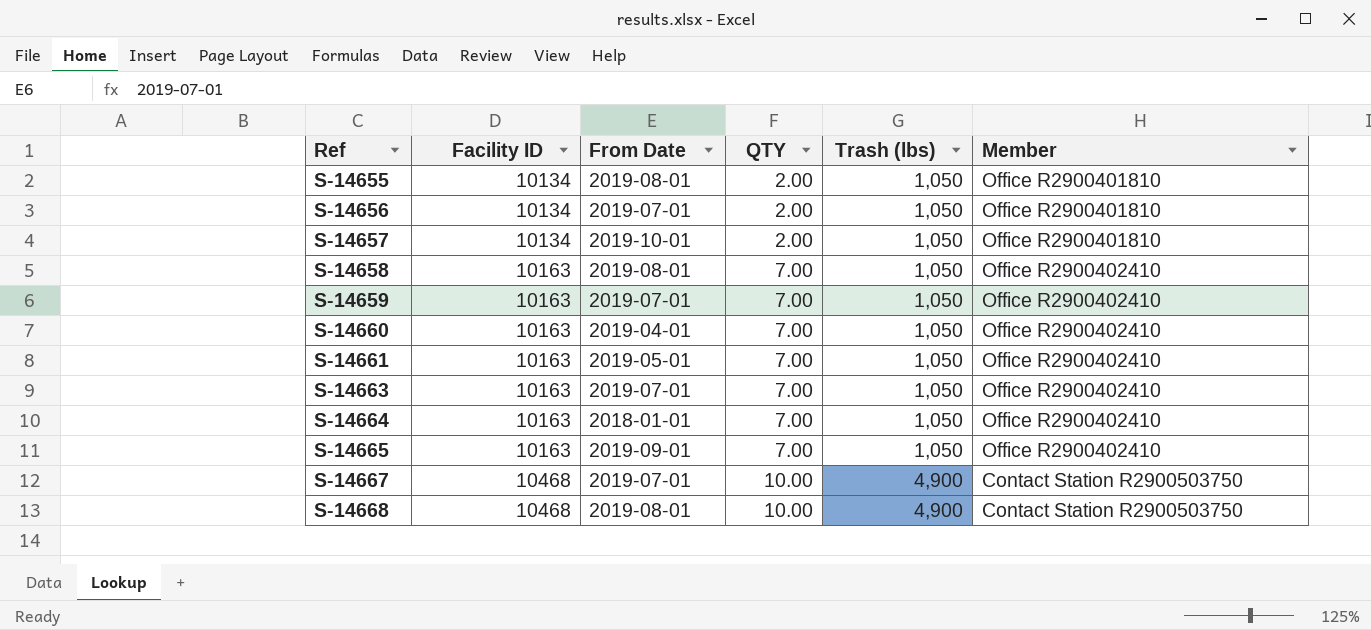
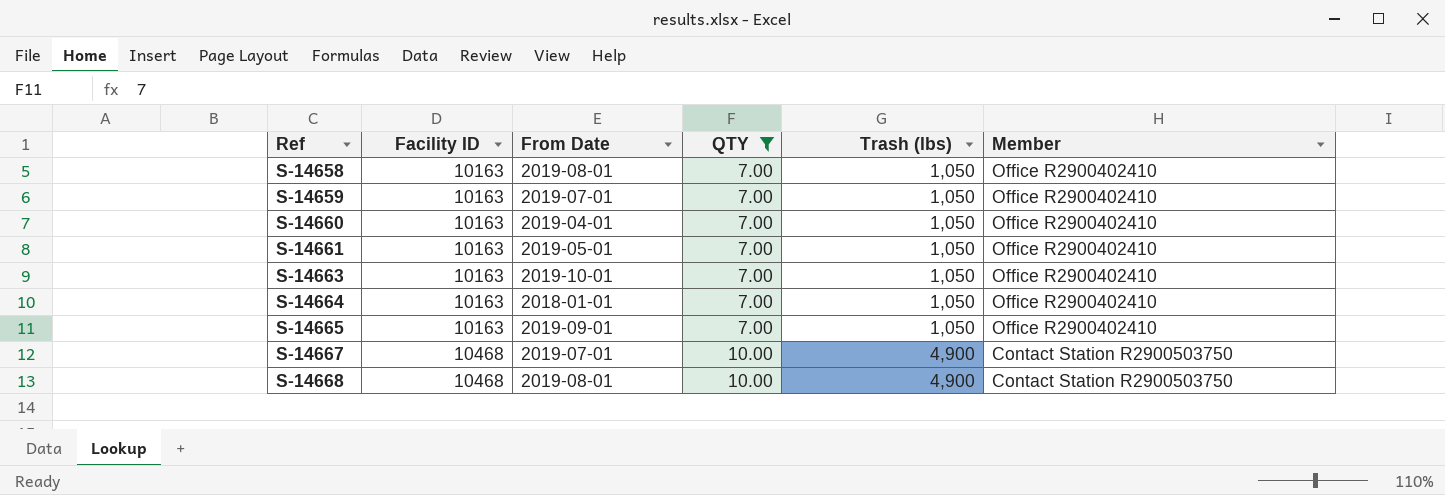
filter: none -> QTY != 2.00
S-14663 | From Date: 2019-07-01 -> 2019-10-01

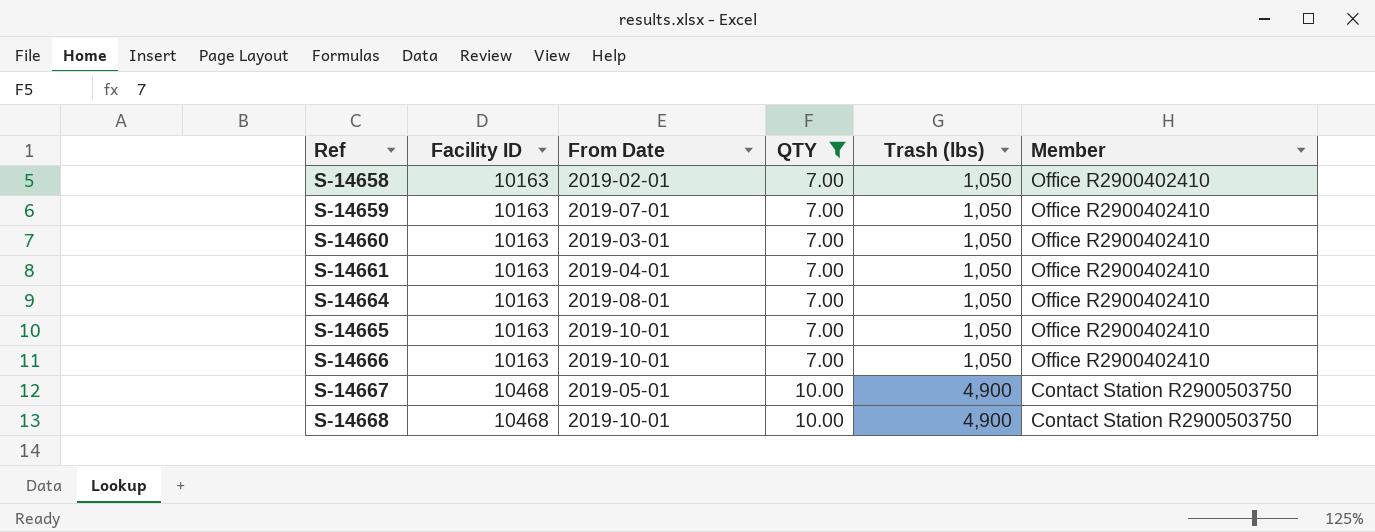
row S-14663: 10163 | 2019-10-01 | 7.00 | 1,050 | Office R2900402410 -> none
S-14658 | From Date: 2019-08-01 -> 2019-02-01
S-14660 | From Date: 2019-04-01 -> 2019-03-01
S-14661 | From Date: 2019-05-01 -> 2019-04-01
S-14664 | From Date: 2018-01-01 -> 2019-08-01
S-14665 | From Date: 2019-09-01 -> 2019-10-01
row S-14666: none -> 10163 | 2019-10-01 | 7.00 | 1,050 | Office R2900402410
S-14667 | From Date: 2019-07-01 -> 2019-05-01
S-14668 | From Date: 2019-08-01 -> 2019-10-01

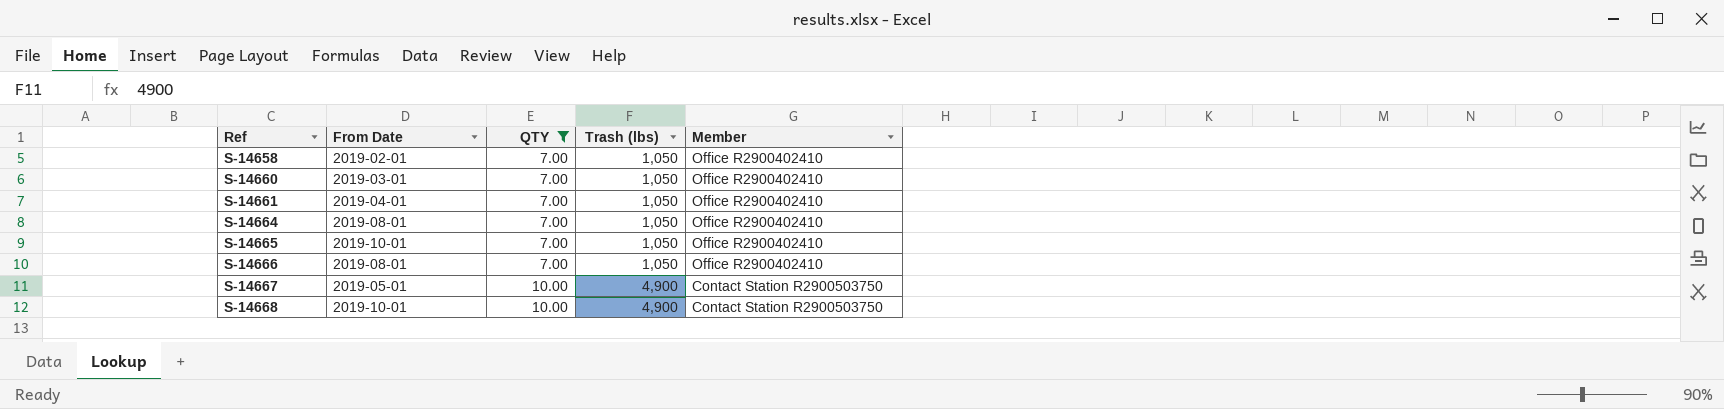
column Facility ID | position: 2 -> none
row S-14659: 10163 | 2019-07-01 | 7.00 | 1,050 | Office R2900402410 -> none
S-14666 | From Date: 2019-10-01 -> 2019-08-01

